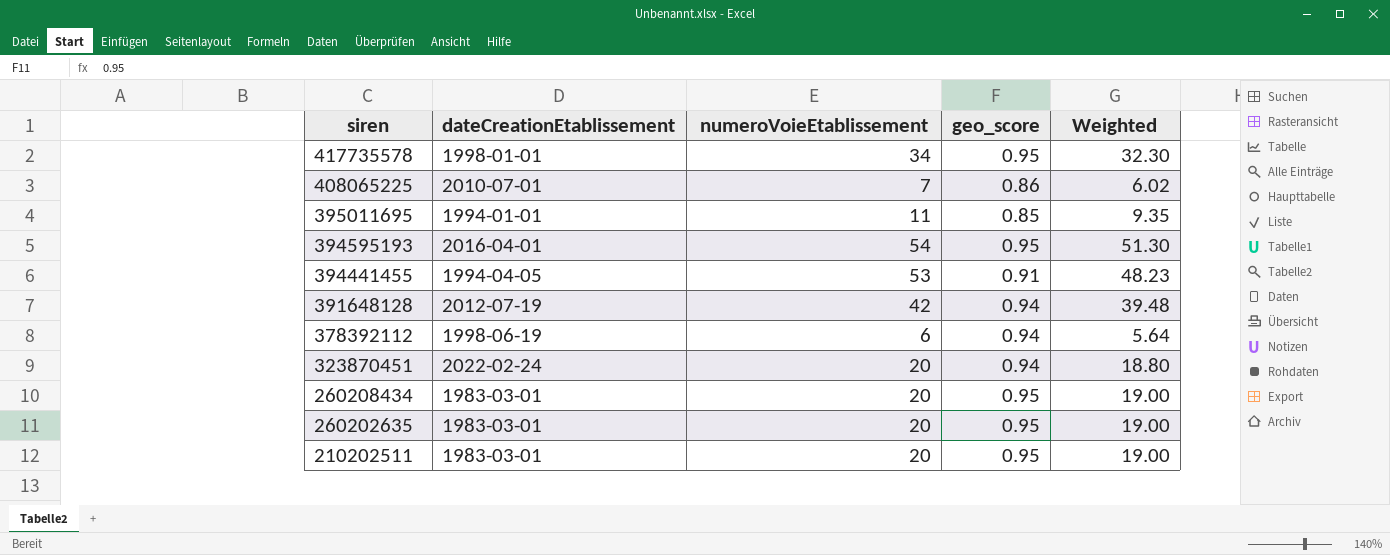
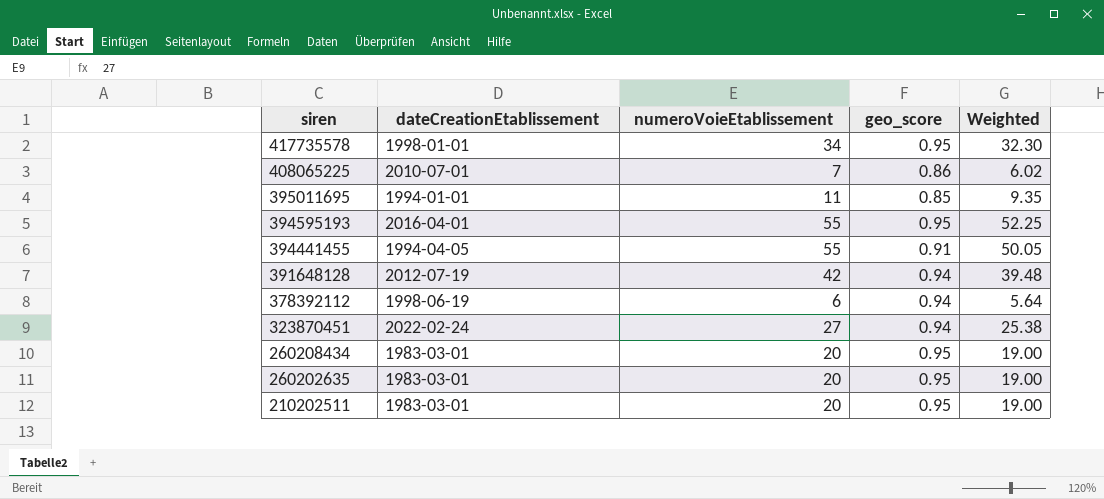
394595193 | numeroVoieEtablissement: 54 -> 55
394595193 | Weighted: 51.30 -> 52.25
394441455 | numeroVoieEtablissement: 53 -> 55
394441455 | Weighted: 48.23 -> 50.05
323870451 | numeroVoieEtablissement: 20 -> 27
323870451 | Weighted: 18.80 -> 25.38

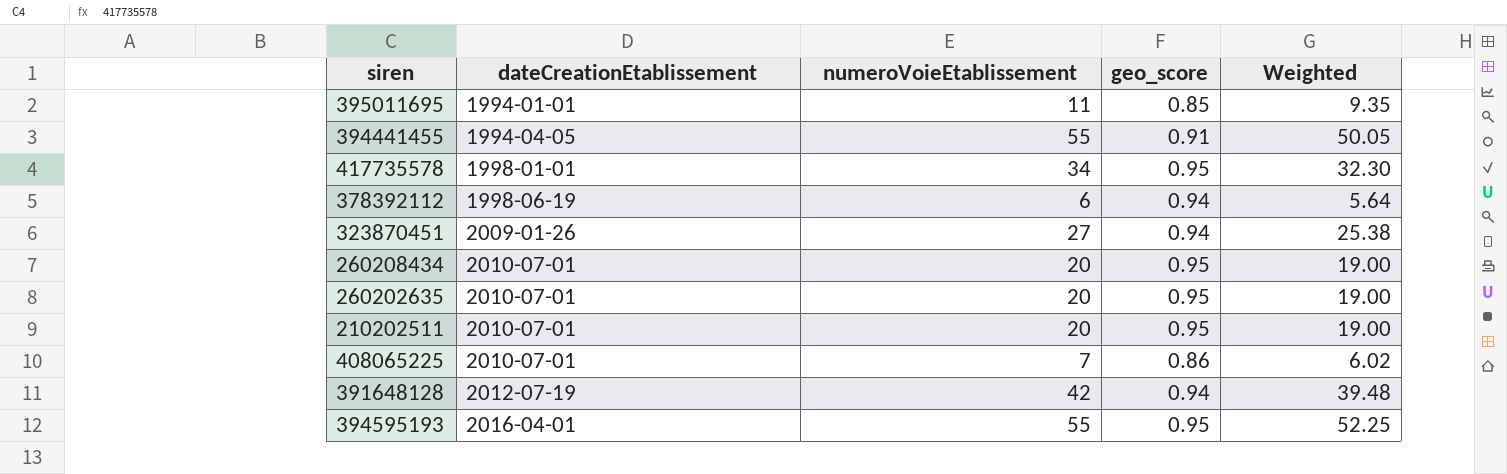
row order: siren descending -> dateCreationEtablissement ascending
323870451 | dateCreationEtablissement: 2022-02-24 -> 2009-01-26
260208434 | dateCreationEtablissement: 1983-03-01 -> 2010-07-01
260202635 | dateCreationEtablissement: 1983-03-01 -> 2010-07-01
210202511 | dateCreationEtablissement: 1983-03-01 -> 2010-07-01

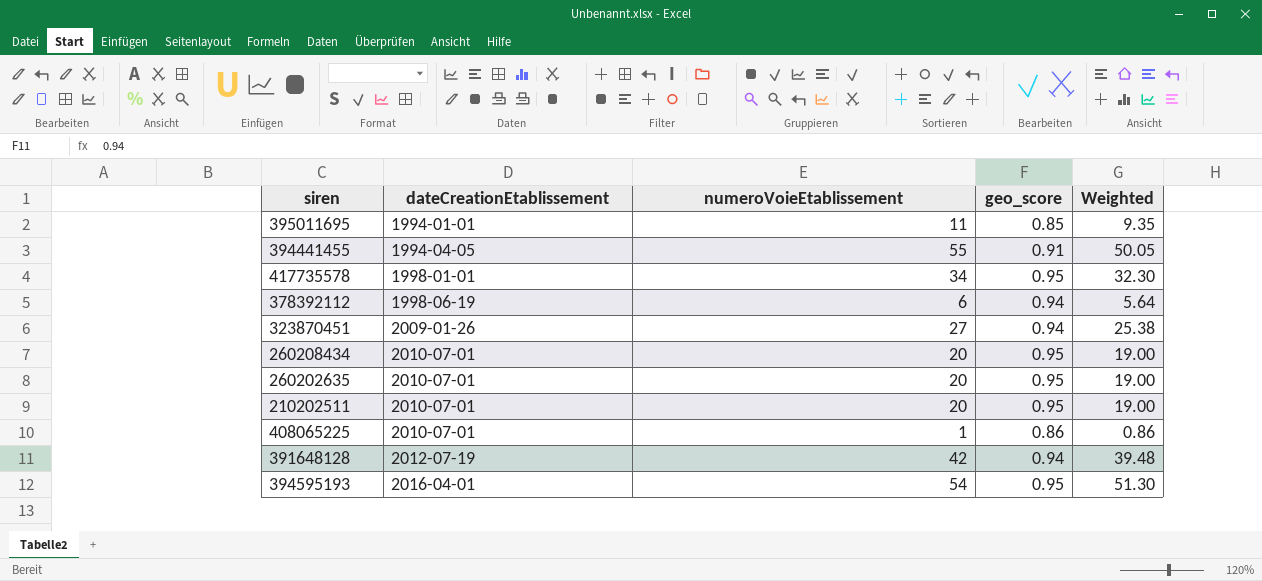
408065225 | numeroVoieEtablissement: 7 -> 1
408065225 | Weighted: 6.02 -> 0.86
394595193 | numeroVoieEtablissement: 55 -> 54
394595193 | Weighted: 52.25 -> 51.30

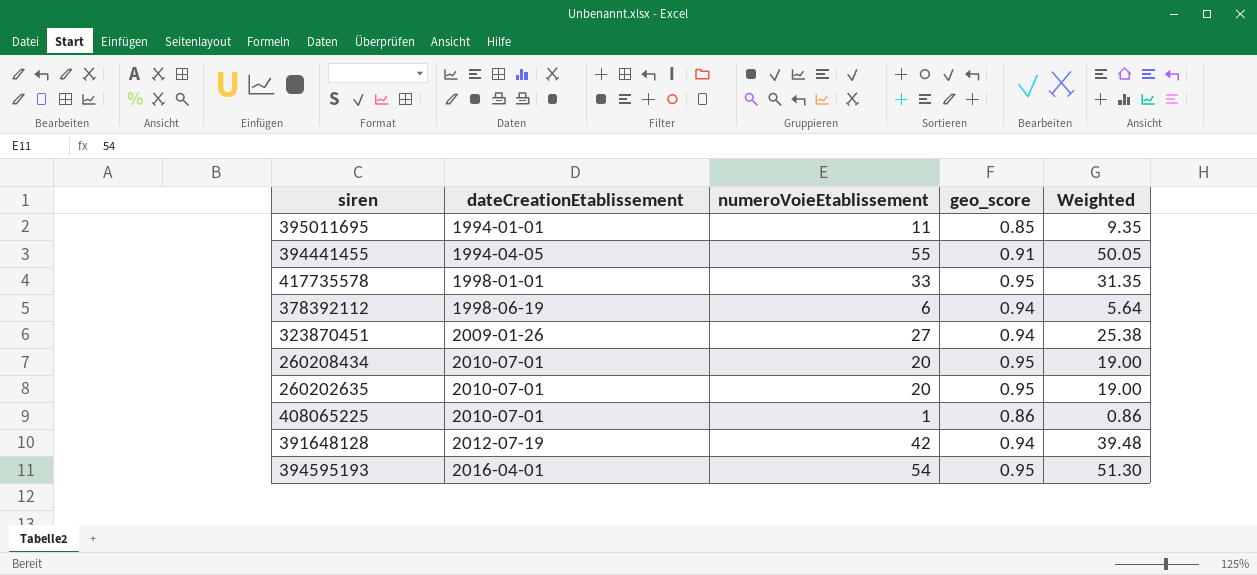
row 210202511: 2010-07-01 | 20 | 0.95 | 19.00 -> none
417735578 | numeroVoieEtablissement: 34 -> 33
417735578 | Weighted: 32.30 -> 31.35

